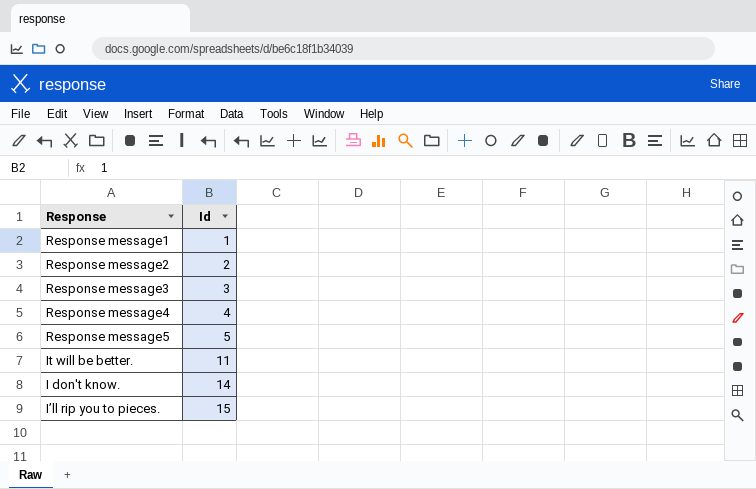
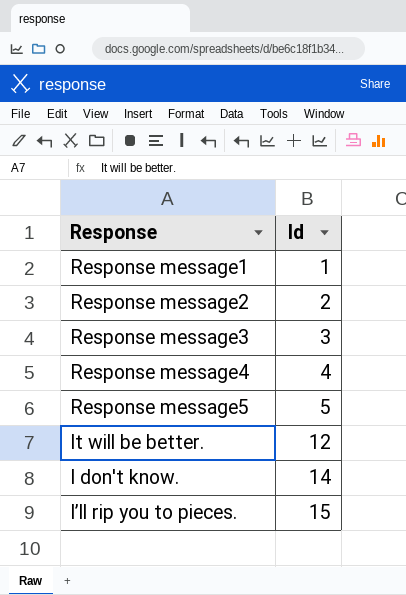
It will be better. | Id: 11 -> 12

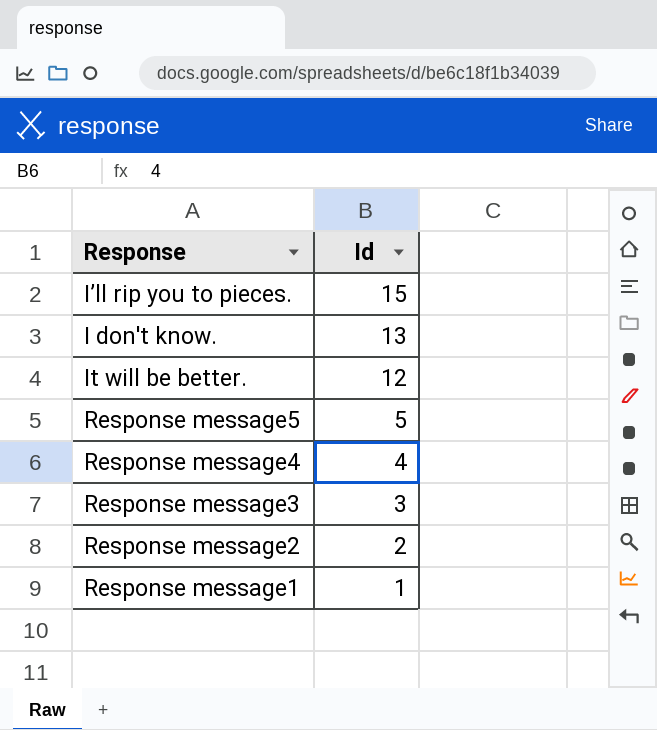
row order: Id ascending -> Id descending
I don't know. | Id: 14 -> 13

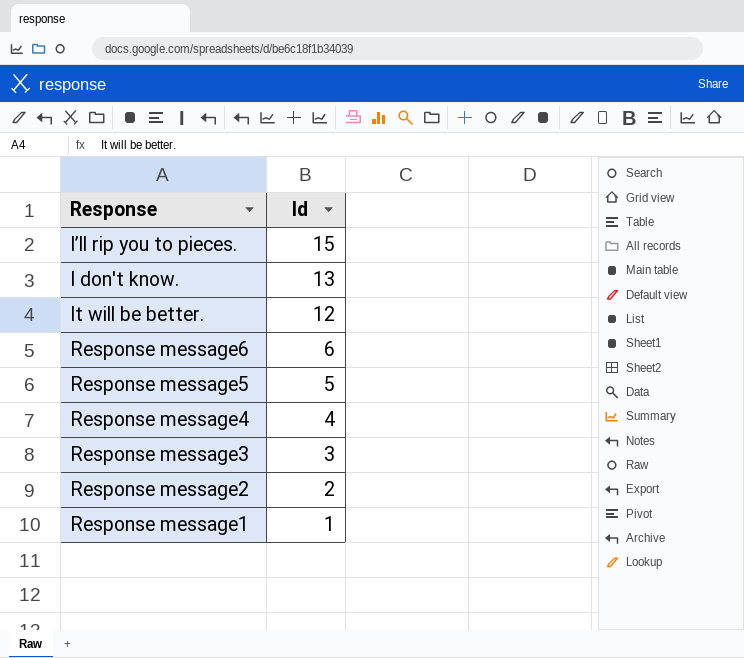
row Response message6: none -> 6

